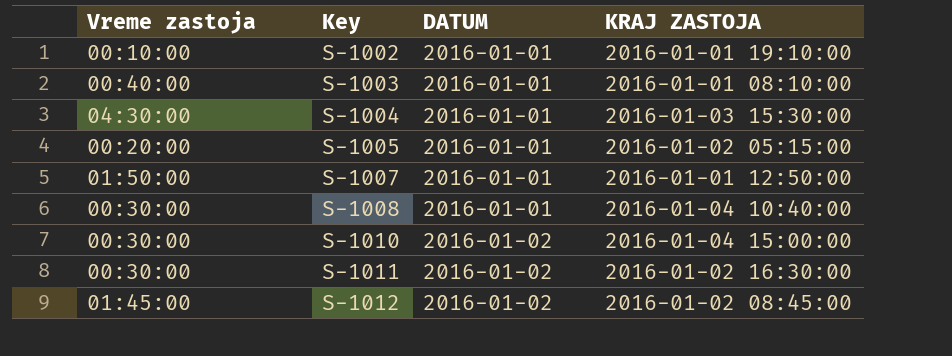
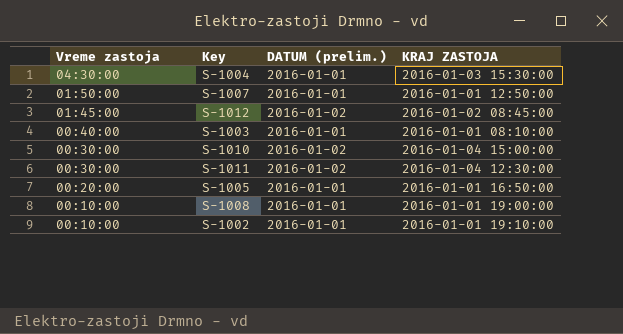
row order: Key ascending -> Vreme zastoja descending
column name: DATUM -> DATUM (prelim.)
S-1011 | KRAJ ZASTOJA: 2016-01-02 16:30:00 -> 2016-01-04 12:30:00
S-1005 | KRAJ ZASTOJA: 2016-01-02 05:15:00 -> 2016-01-01 16:50:00
S-1008 | Vreme zastoja: 00:30:00 -> 00:10:00
S-1008 | KRAJ ZASTOJA: 2016-01-04 10:40:00 -> 2016-01-01 19:00:00

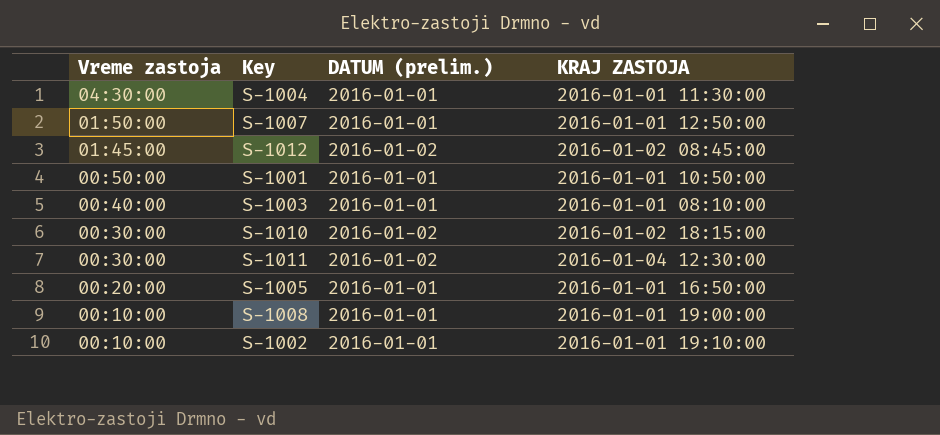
S-1004 | KRAJ ZASTOJA: 2016-01-03 15:30:00 -> 2016-01-01 11:30:00
row S-1001: none -> 00:50:00 | 2016-01-01 | 2016-01-01 10:50:00
S-1010 | KRAJ ZASTOJA: 2016-01-04 15:00:00 -> 2016-01-02 18:15:00

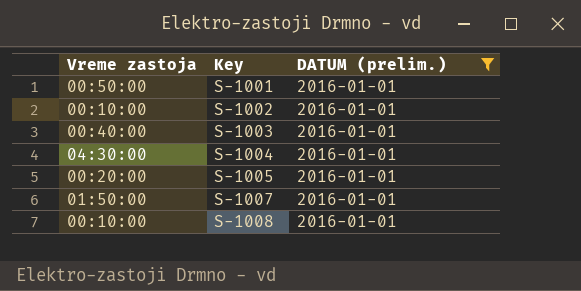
filter: none -> DATUM (prelim.) = 2016-01-01
row order: Vreme zastoja descending -> Key ascending
column KRAJ ZASTOJA | position: 4 -> none

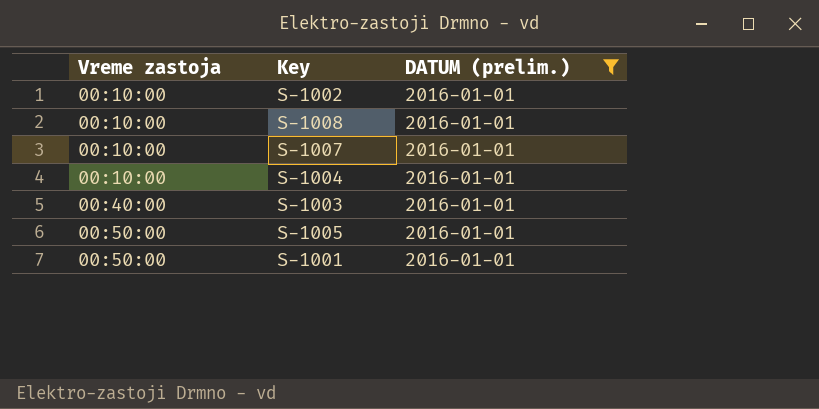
row order: Key ascending -> Vreme zastoja ascending
S-1007 | Vreme zastoja: 01:50:00 -> 00:10:00
S-1004 | Vreme zastoja: 04:30:00 -> 00:10:00
S-1005 | Vreme zastoja: 00:20:00 -> 00:50:00

